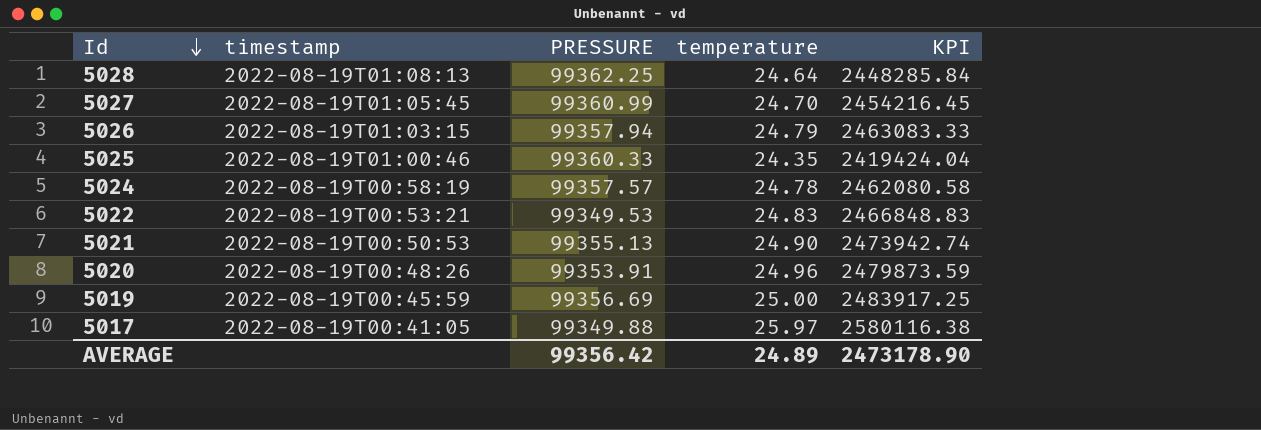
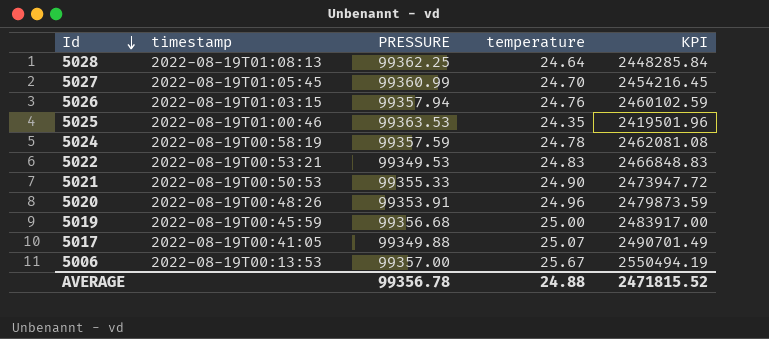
5026 | temperature: 24.79 -> 24.76
5026 | KPI: 2463083.33 -> 2460102.59
5025 | PRESSURE: 99360.33 -> 99363.53
5025 | KPI: 2419424.04 -> 2419501.96
5024 | PRESSURE: 99357.57 -> 99357.59
5024 | KPI: 2462080.58 -> 2462081.08
5021 | PRESSURE: 99355.13 -> 99355.33
5021 | KPI: 2473942.74 -> 2473947.72
5019 | PRESSURE: 99356.69 -> 99356.68
5019 | KPI: 2483917.25 -> 2483917.00
5017 | temperature: 25.97 -> 25.07
5017 | KPI: 2580116.38 -> 2490701.49
row 5006: none -> 2022-08-19T00:13:53 | 99357.00 | 25.67 | 2550494.19
AVERAGE | PRESSURE: 99356.42 -> 99356.78
AVERAGE | temperature: 24.89 -> 24.88
AVERAGE | KPI: 2473178.90 -> 2471815.52

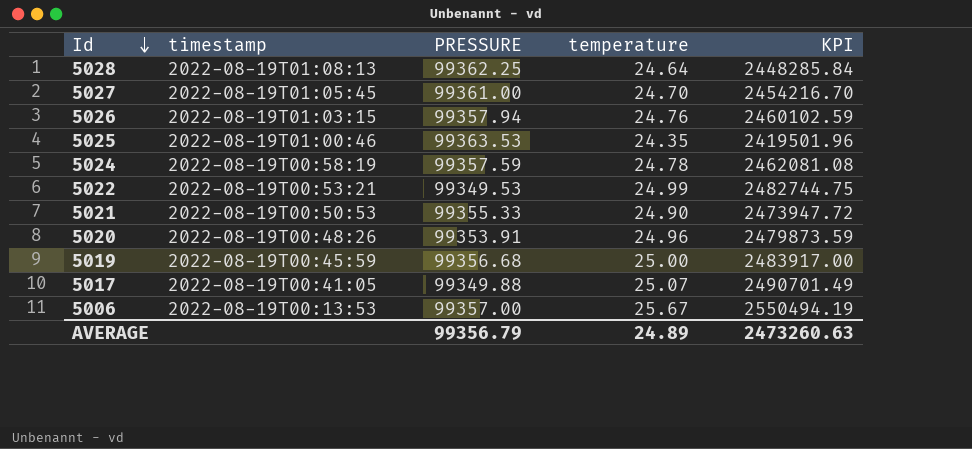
5027 | PRESSURE: 99360.99 -> 99361.00
5027 | KPI: 2454216.45 -> 2454216.70
5022 | temperature: 24.83 -> 24.99
5022 | KPI: 2466848.83 -> 2482744.75
AVERAGE | PRESSURE: 99356.78 -> 99356.79
AVERAGE | temperature: 24.88 -> 24.89
AVERAGE | KPI: 2471815.52 -> 2473260.63

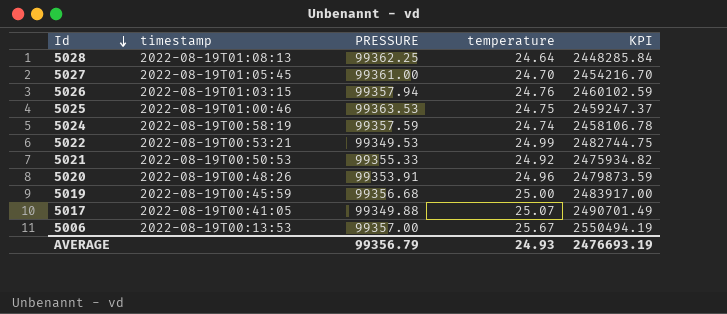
5025 | temperature: 24.35 -> 24.75
5025 | KPI: 2419501.96 -> 2459247.37
5024 | temperature: 24.78 -> 24.74
5024 | KPI: 2462081.08 -> 2458106.78
5021 | temperature: 24.90 -> 24.92
5021 | KPI: 2473947.72 -> 2475934.82
AVERAGE | temperature: 24.89 -> 24.93
AVERAGE | KPI: 2473260.63 -> 2476693.19

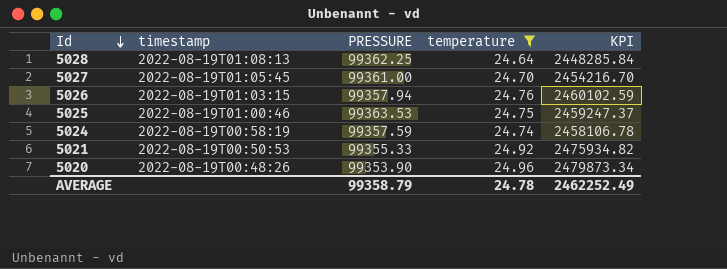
filter: none -> temperature <= 24.96
5020 | PRESSURE: 99353.91 -> 99353.90
5020 | KPI: 2479873.59 -> 2479873.34
AVERAGE | PRESSURE: 99356.79 -> 99358.79
AVERAGE | temperature: 24.93 -> 24.78
AVERAGE | KPI: 2476693.19 -> 2462252.49

